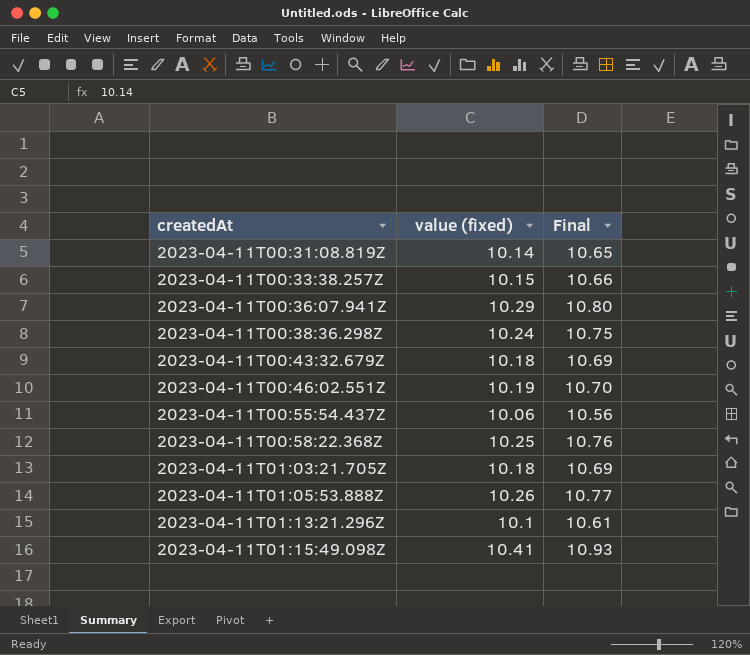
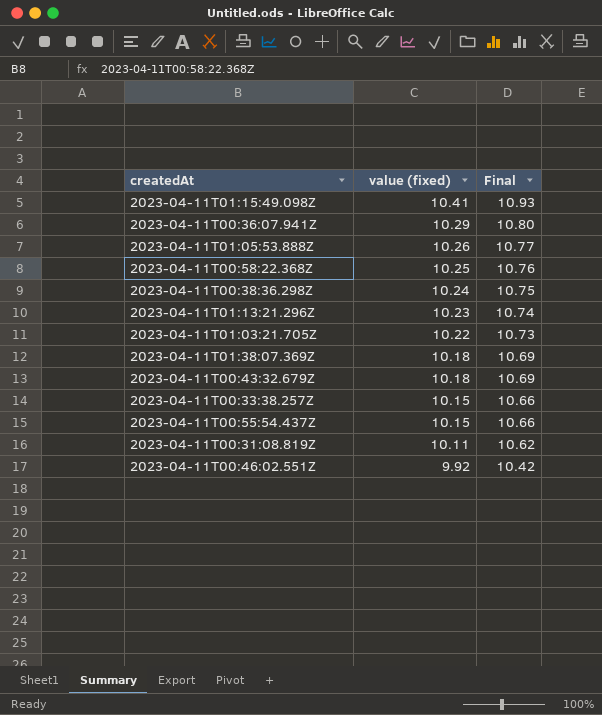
row order: createdAt ascending -> value (fixed) descending
2023-04-11T01:13:21.296Z | value (fixed): 10.1 -> 10.23
2023-04-11T01:13:21.296Z | Final: 10.61 -> 10.74
2023-04-11T01:03:21.705Z | value (fixed): 10.18 -> 10.22
2023-04-11T01:03:21.705Z | Final: 10.69 -> 10.73
row 2023-04-11T01:38:07.369Z: none -> 10.18 | 10.69
2023-04-11T00:55:54.437Z | value (fixed): 10.06 -> 10.15
2023-04-11T00:55:54.437Z | Final: 10.56 -> 10.66
2023-04-11T00:31:08.819Z | value (fixed): 10.14 -> 10.11
2023-04-11T00:31:08.819Z | Final: 10.65 -> 10.62
2023-04-11T00:46:02.551Z | value (fixed): 10.19 -> 9.92
2023-04-11T00:46:02.551Z | Final: 10.70 -> 10.42

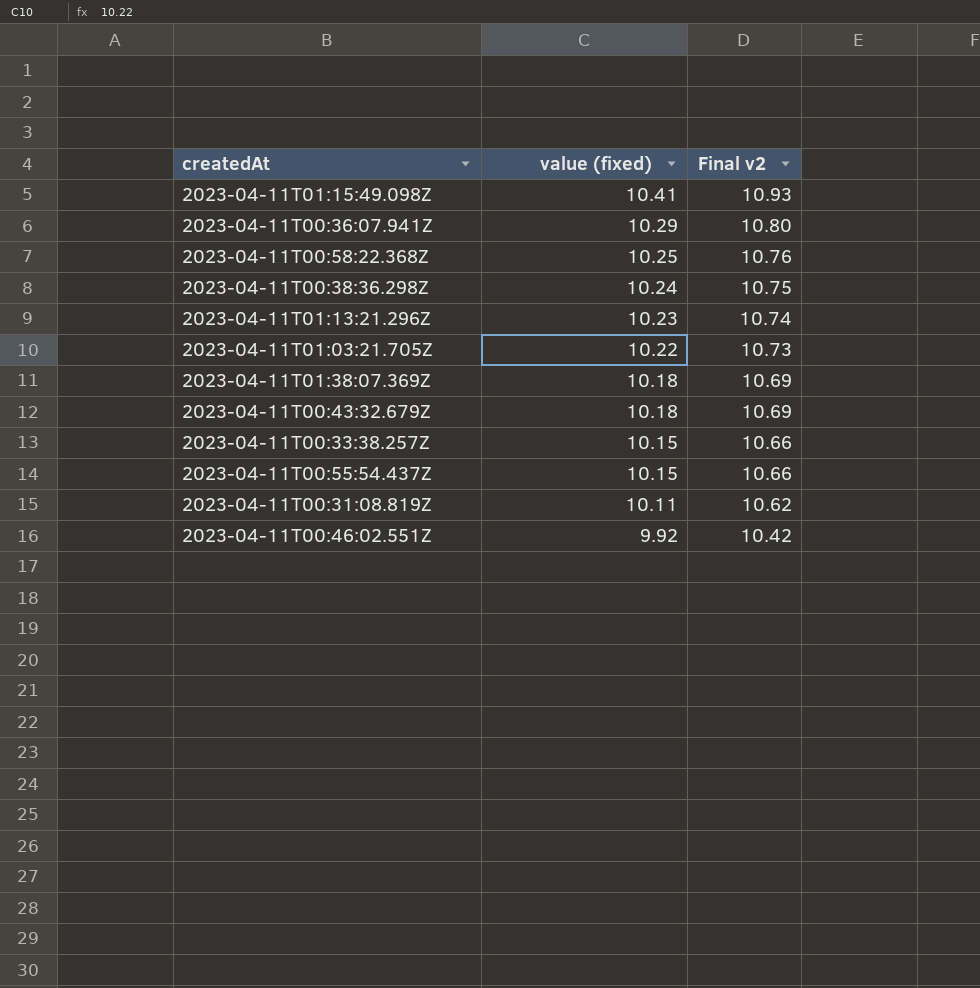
column name: Final -> Final v2
row 2023-04-11T01:05:53.888Z: 10.26 | 10.77 -> none

